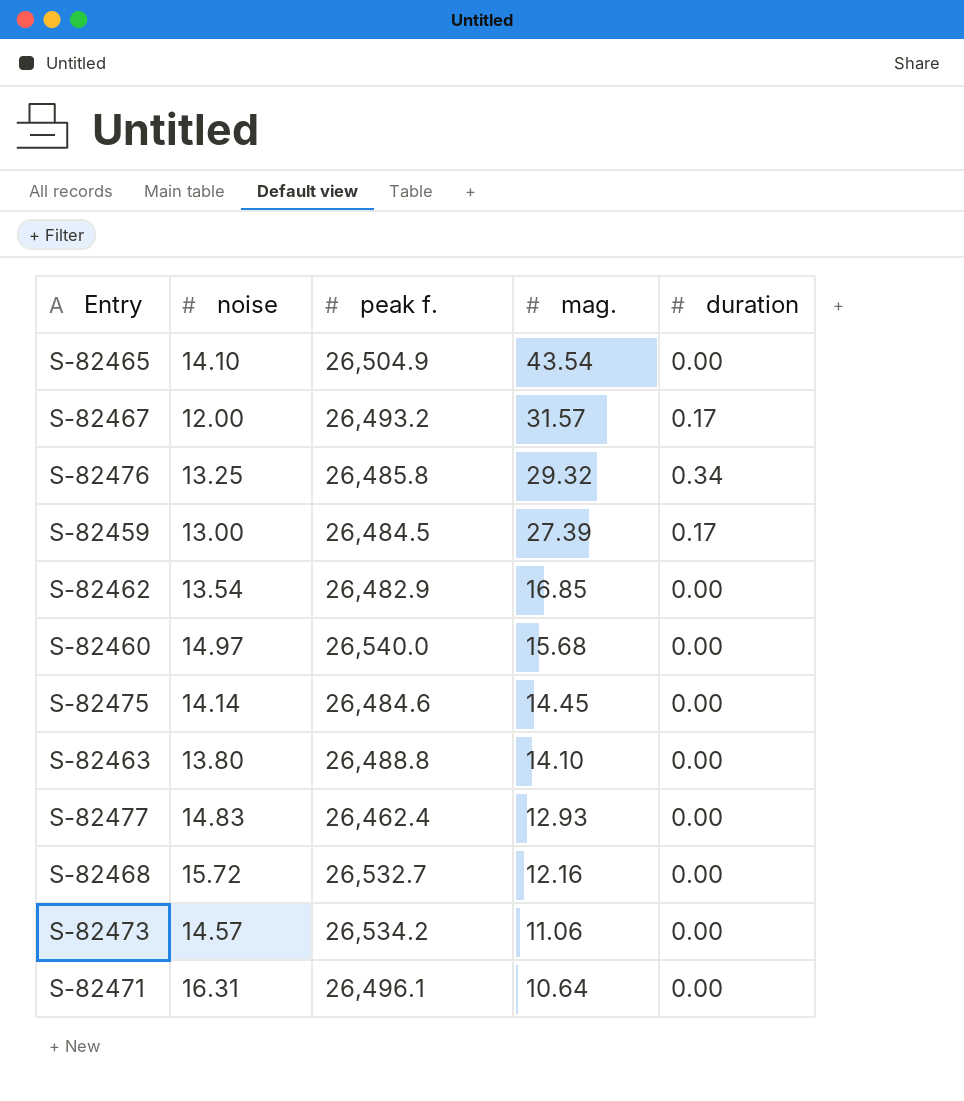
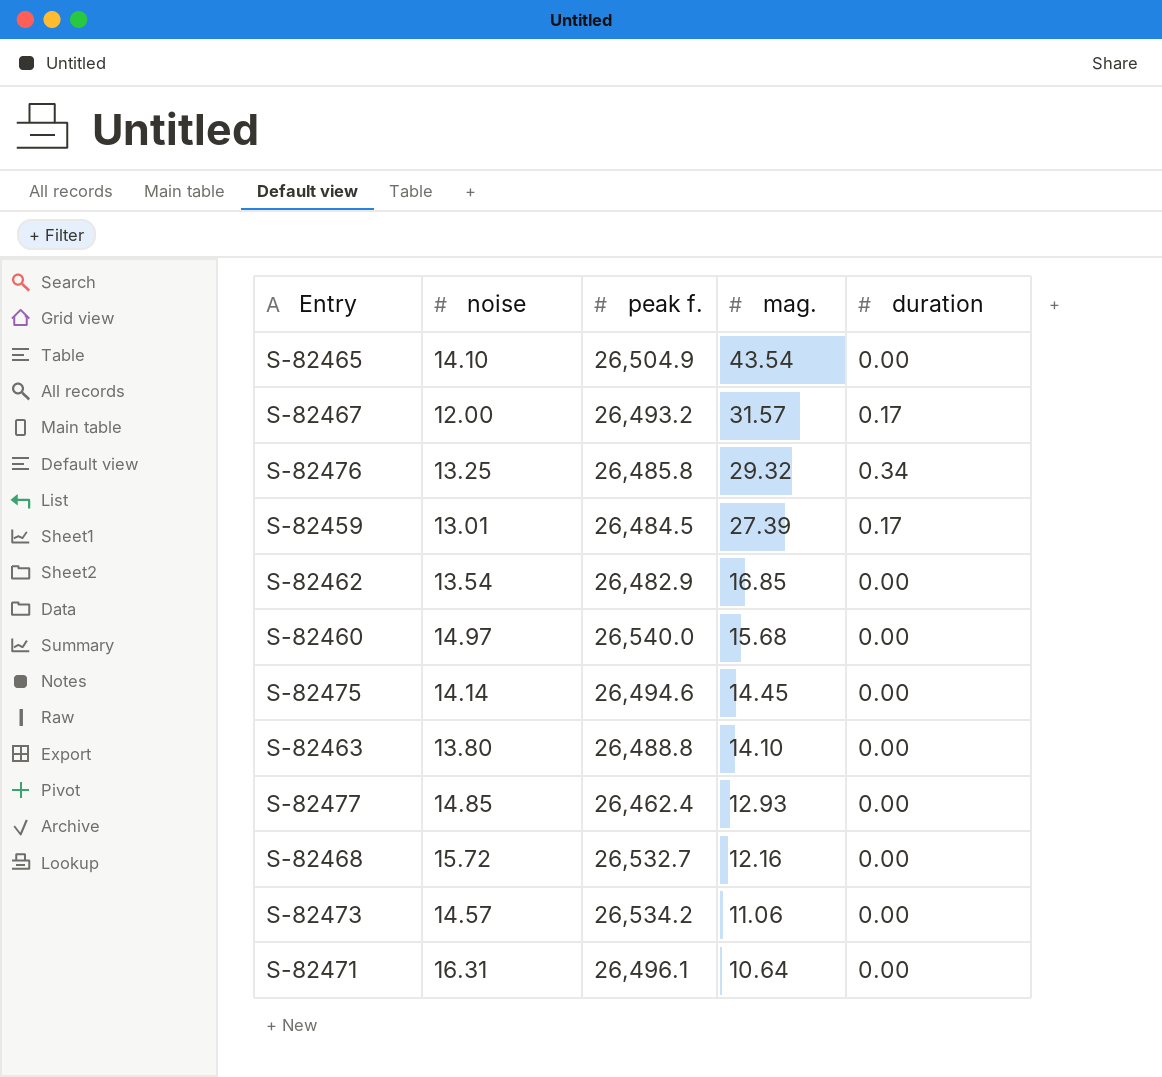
S-82459 | noise: 13.00 -> 13.01
S-82475 | peak f.: 26,484.6 -> 26,494.6
S-82477 | noise: 14.83 -> 14.85

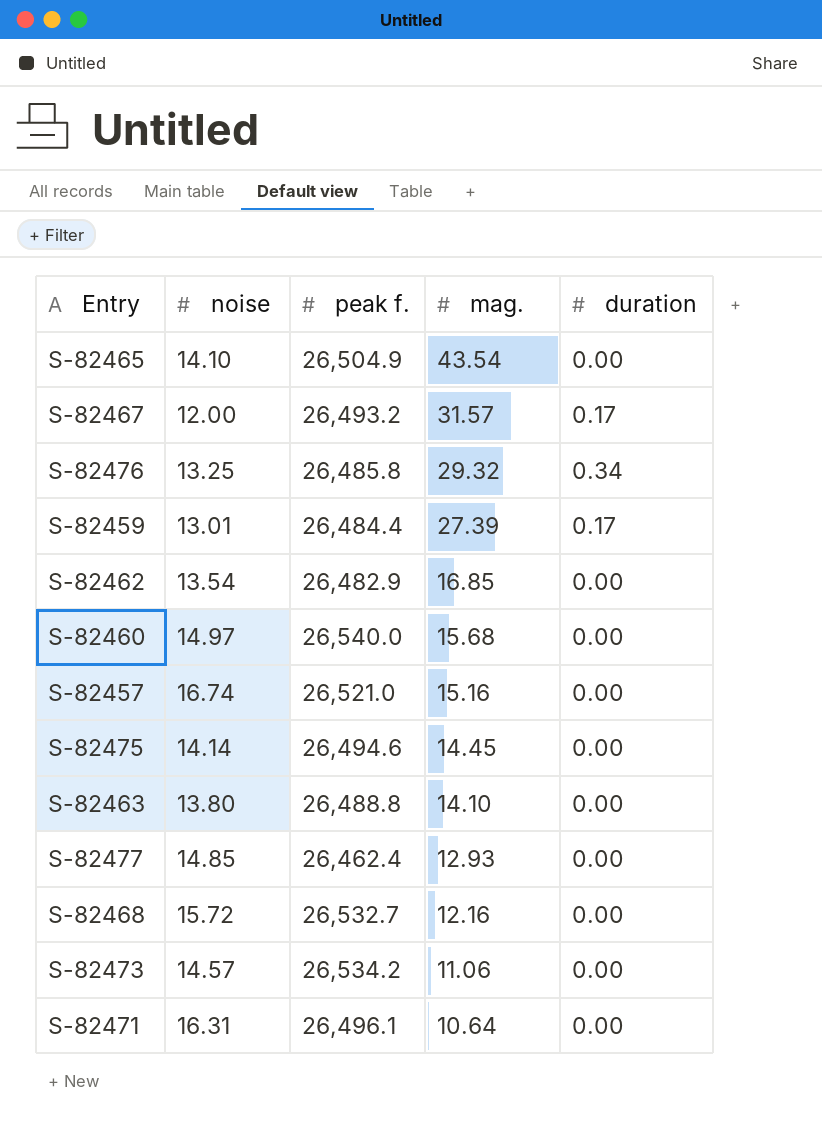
S-82459 | peak f.: 26,484.5 -> 26,484.4
row S-82457: none -> 16.74 | 26,521.0 | 15.16 | 0.00

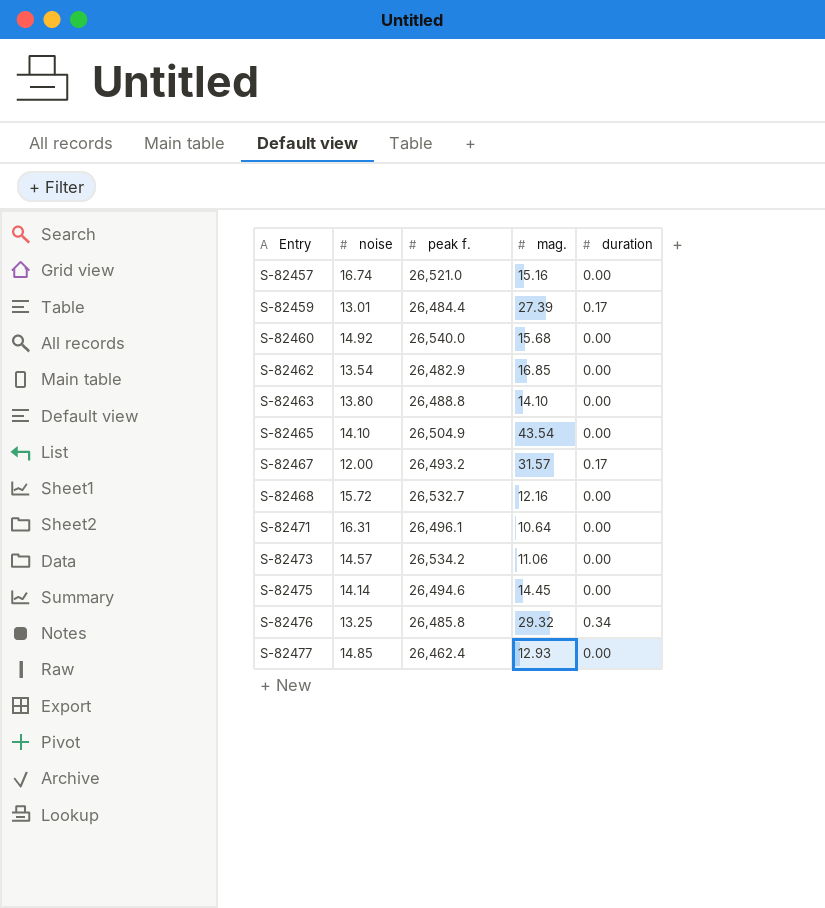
row order: mag. descending -> Entry ascending
S-82460 | noise: 14.97 -> 14.92

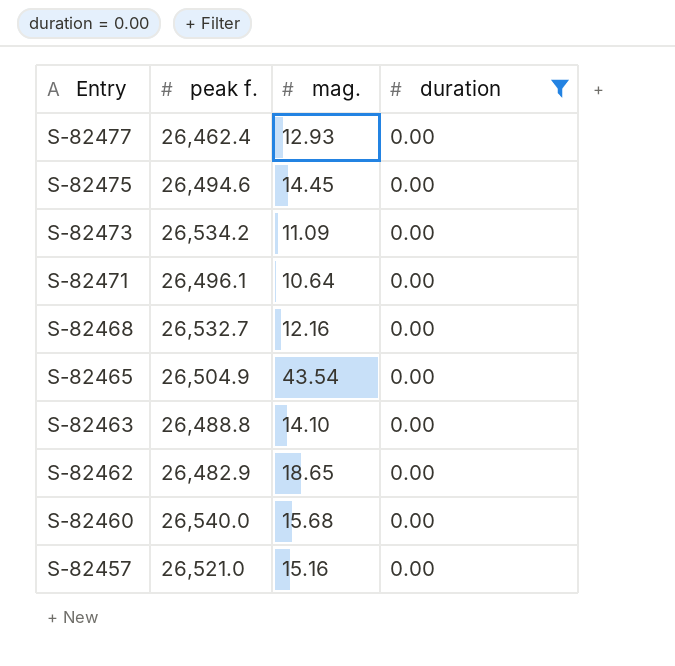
filter: none -> duration = 0.00
row order: Entry ascending -> Entry descending
column noise | position: 2 -> none
S-82473 | mag.: 11.06 -> 11.09
S-82462 | mag.: 16.85 -> 18.65

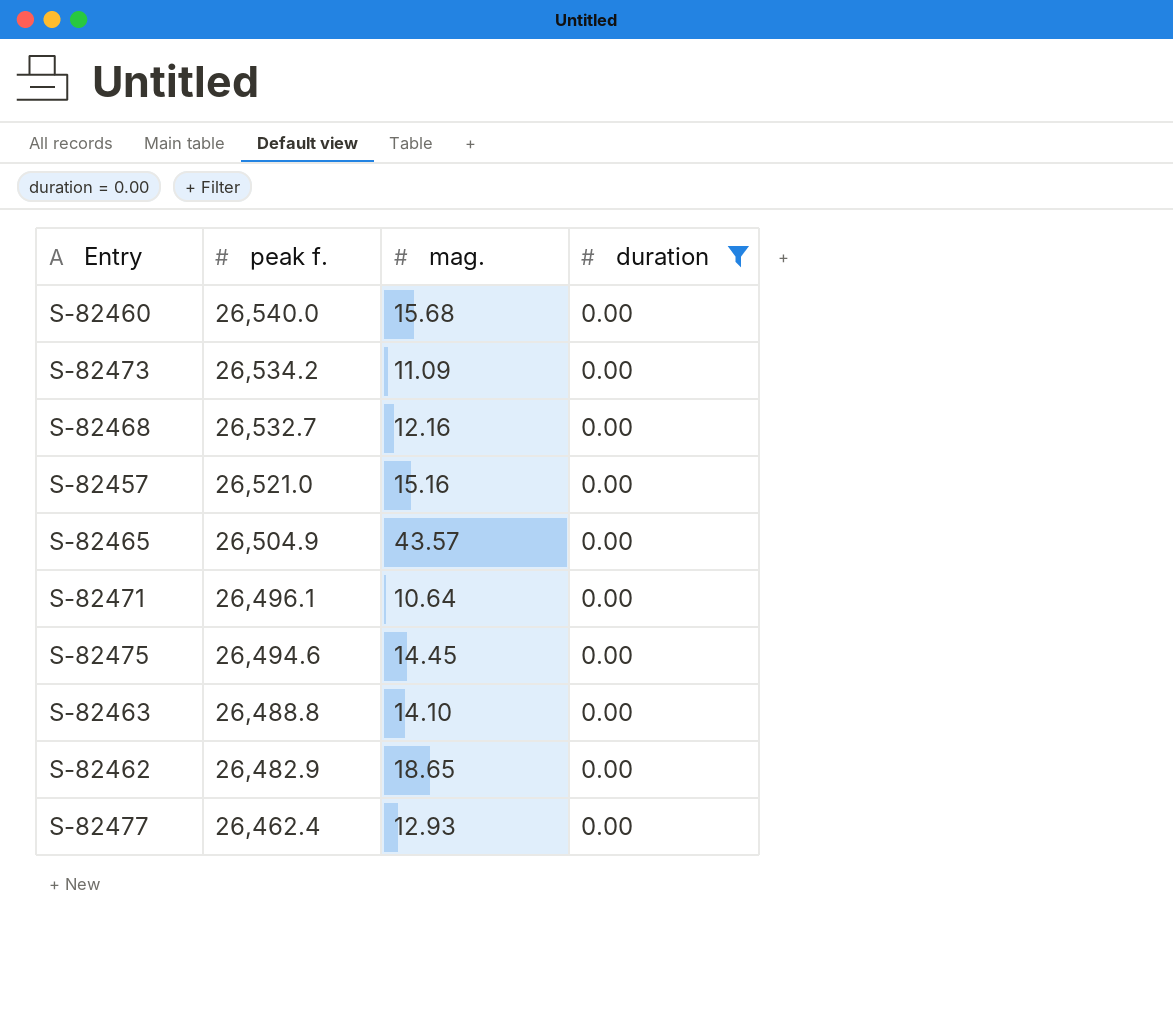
row order: Entry descending -> peak f. descending
S-82465 | mag.: 43.54 -> 43.57

